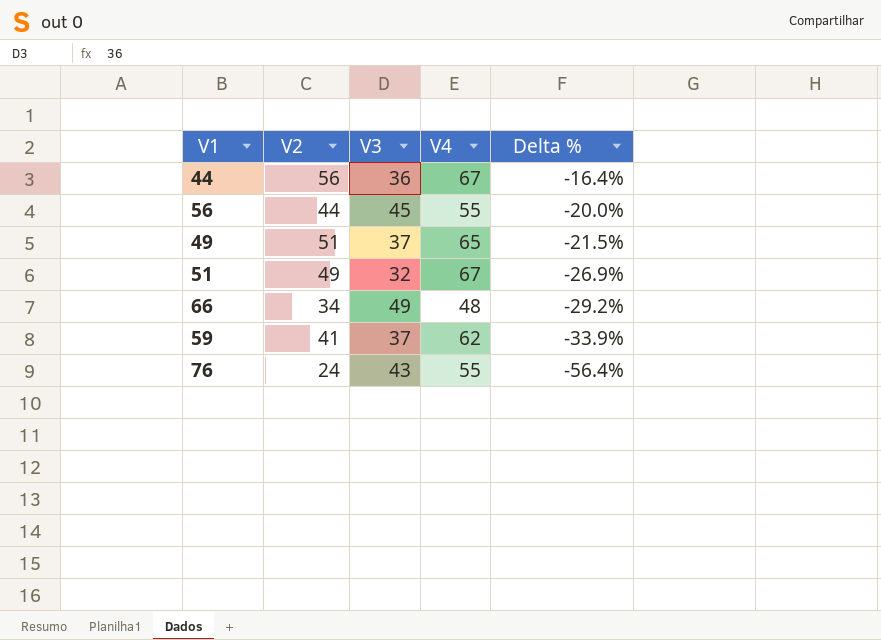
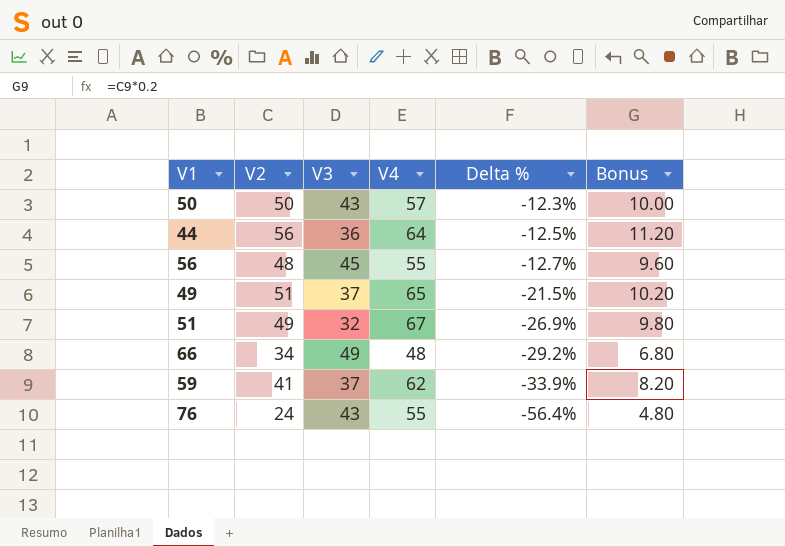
column Bonus | formula: none -> [V2] * 0.2
row 50: none -> 50 | 43 | 57 | -12.3% | 10.00
44 | V4: 67 -> 64
44 | Delta %: -16.4% -> -12.5%
56 | V2: 44 -> 48
56 | Delta %: -20.0% -> -12.7%

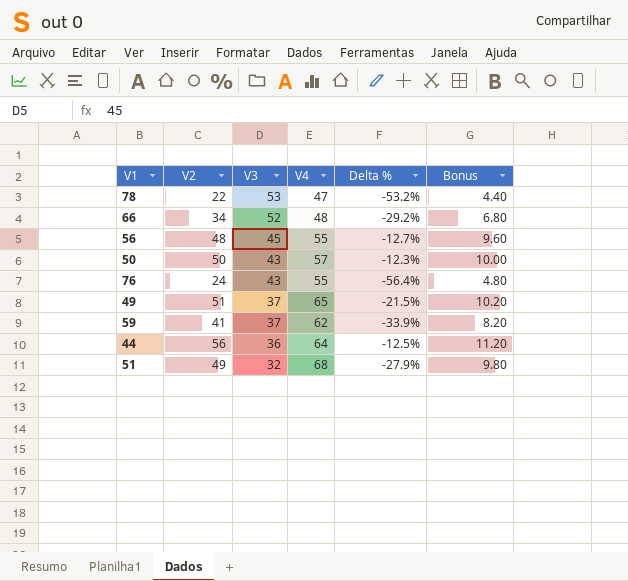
row order: Delta % descending -> V3 descending
row 78: none -> 22 | 53 | 47 | -53.2% | 4.40
66 | V3: 49 -> 52
51 | V4: 67 -> 68
51 | Delta %: -26.9% -> -27.9%

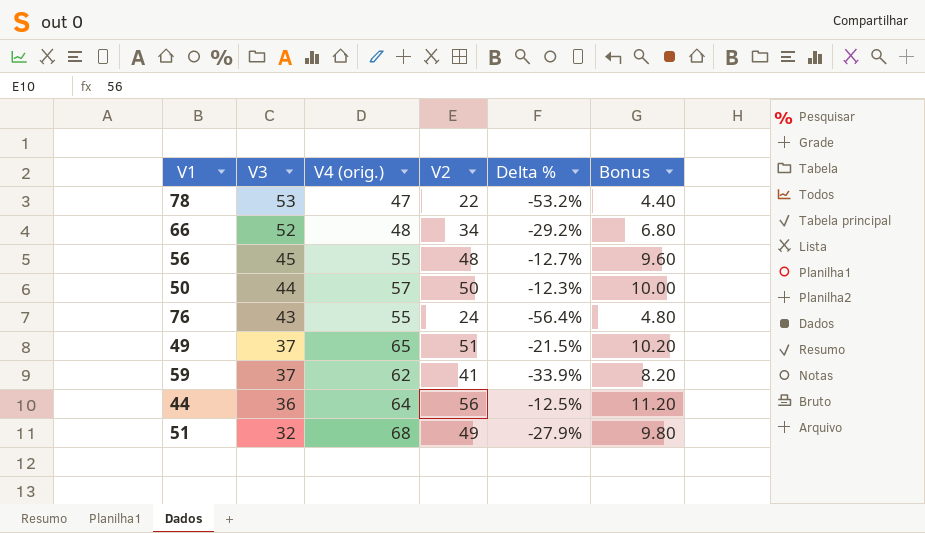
column name: V4 -> V4 (orig.)
column V2 | position: 2 -> 4
50 | V3: 43 -> 44

